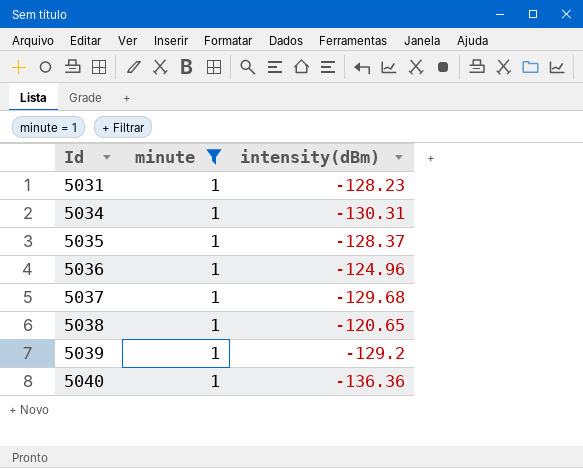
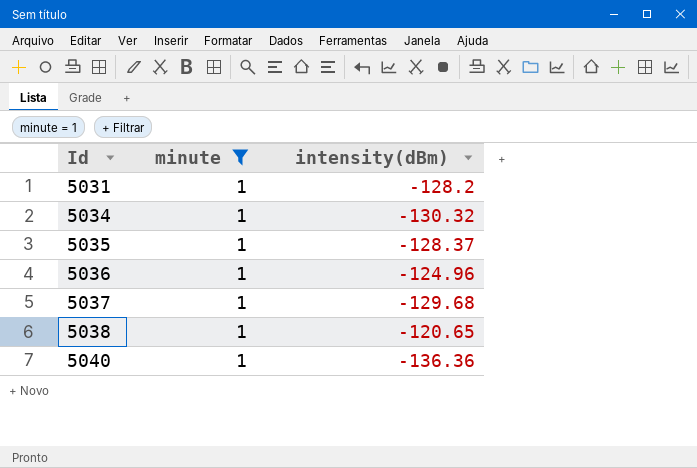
row 5039: 1 | -129.2 -> none
5031 | intensity(dBm): -128.23 -> -128.2
5034 | intensity(dBm): -130.31 -> -130.32

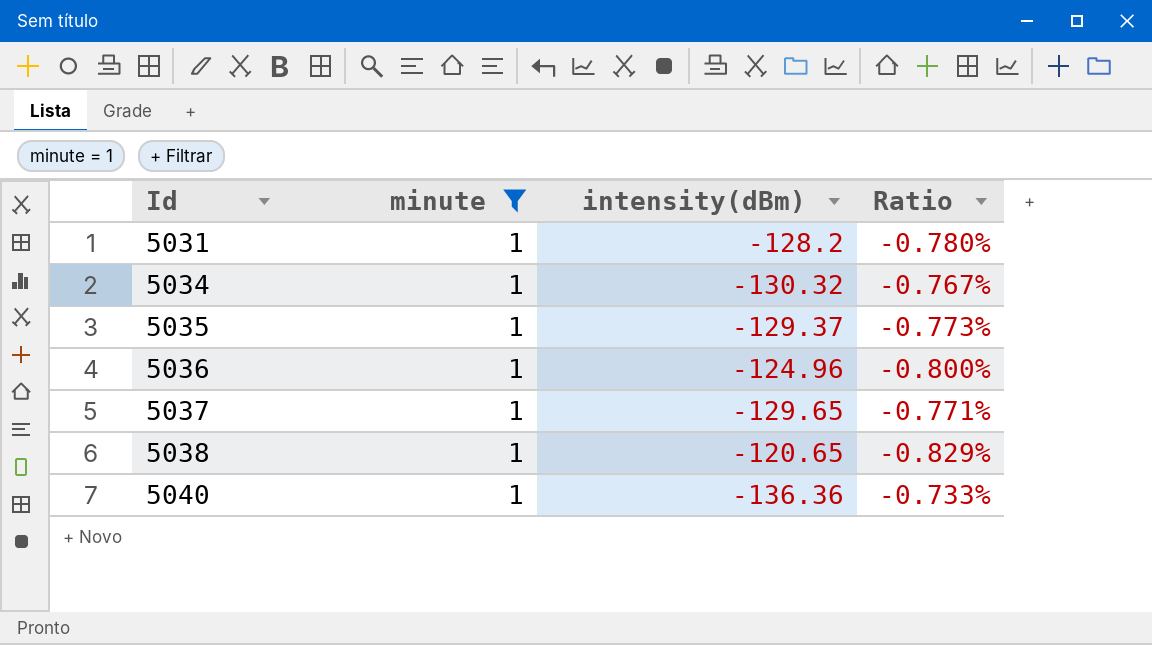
column Ratio | formula: none -> [minute] / [intensity(dBm)]
5035 | intensity(dBm): -128.37 -> -129.37
5037 | intensity(dBm): -129.68 -> -129.65

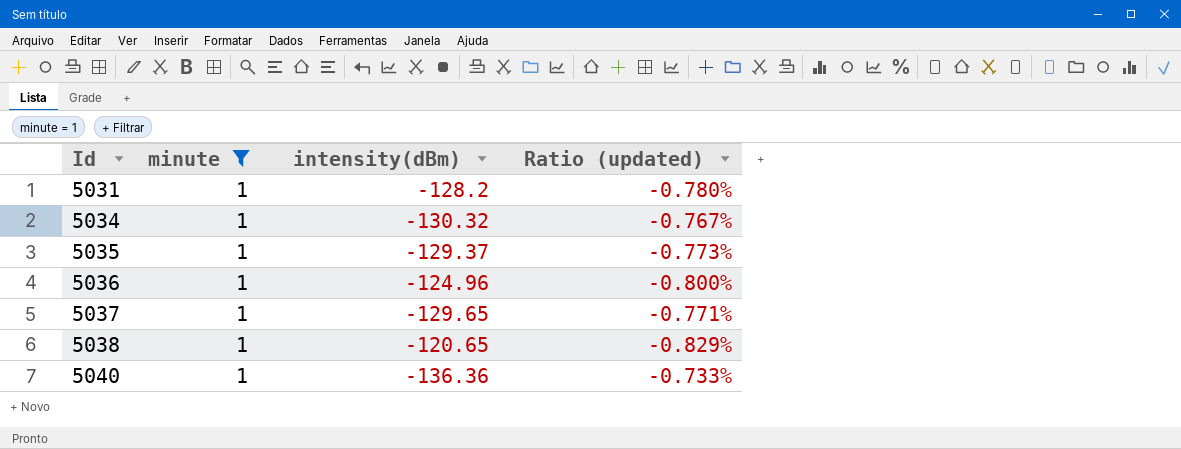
column name: Ratio -> Ratio (updated)

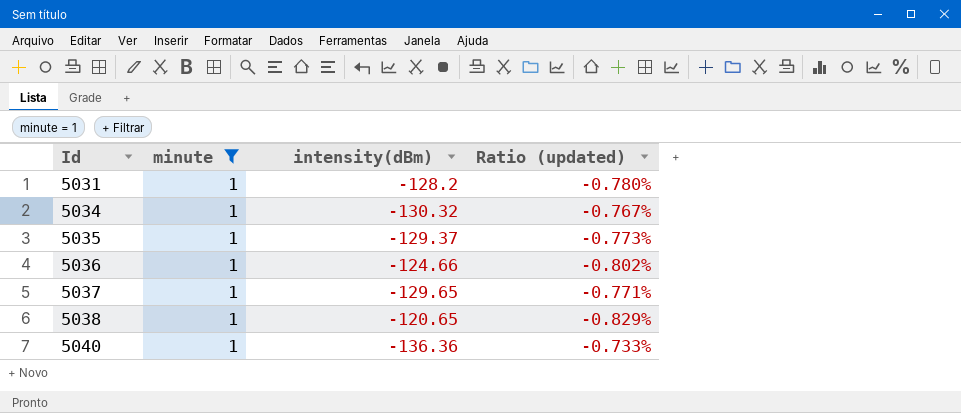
5036 | intensity(dBm): -124.96 -> -124.66
5036 | Ratio (updated): -0.800% -> -0.802%

